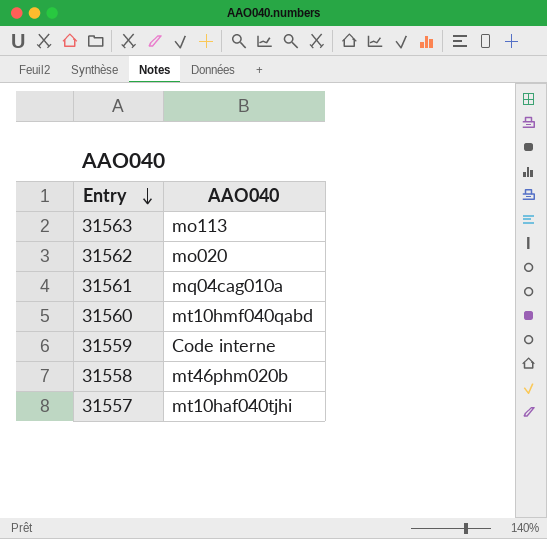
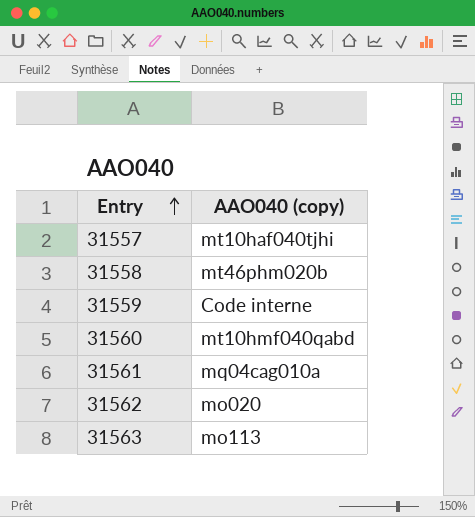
row order: Entry descending -> Entry ascending
column name: AAO040 -> AAO040 (copy)

